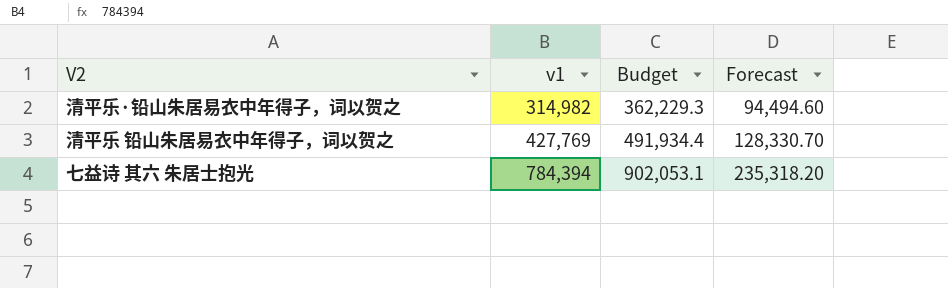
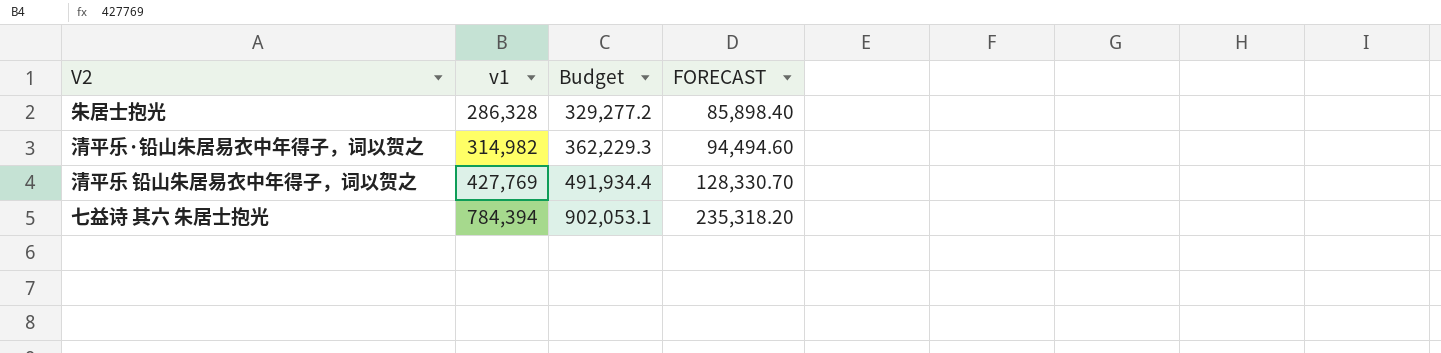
column name: Forecast -> FORECAST
row 朱居士抱光: none -> 286,328 | 329,277.2 | 85,898.40

